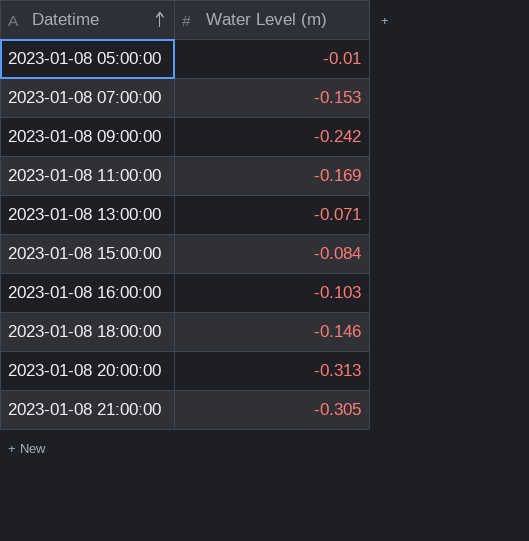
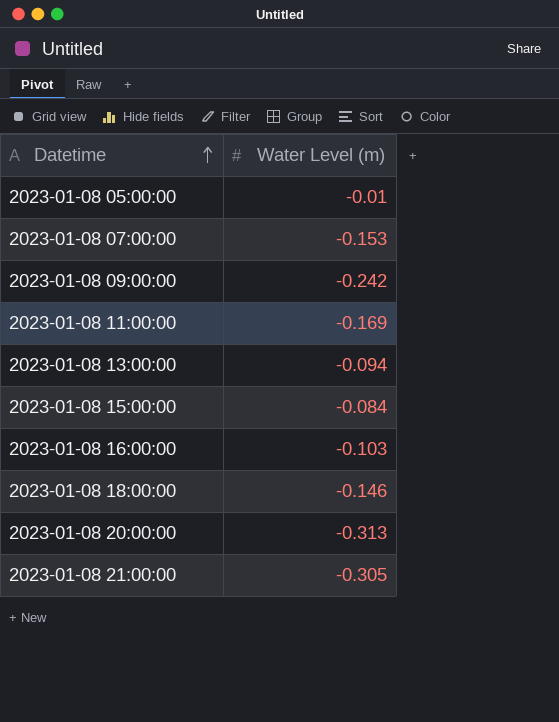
2023-01-08 13:00:00 | Water Level (m): -0.071 -> -0.094

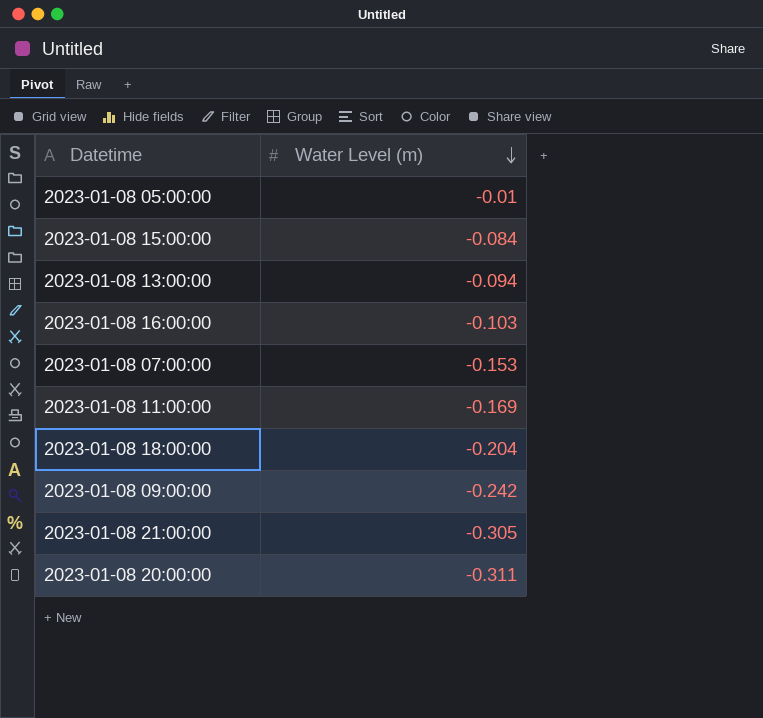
row order: Datetime ascending -> Water Level (m) descending
2023-01-08 18:00:00 | Water Level (m): -0.146 -> -0.204
2023-01-08 20:00:00 | Water Level (m): -0.313 -> -0.311

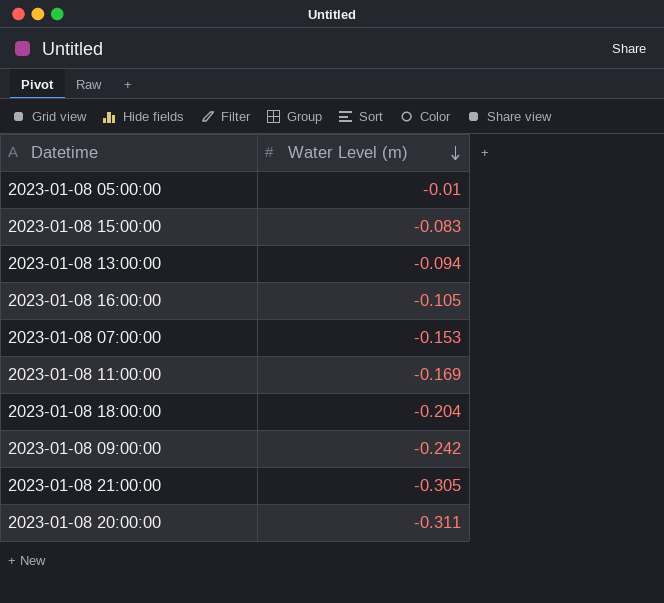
2023-01-08 15:00:00 | Water Level (m): -0.084 -> -0.083
2023-01-08 16:00:00 | Water Level (m): -0.103 -> -0.105

